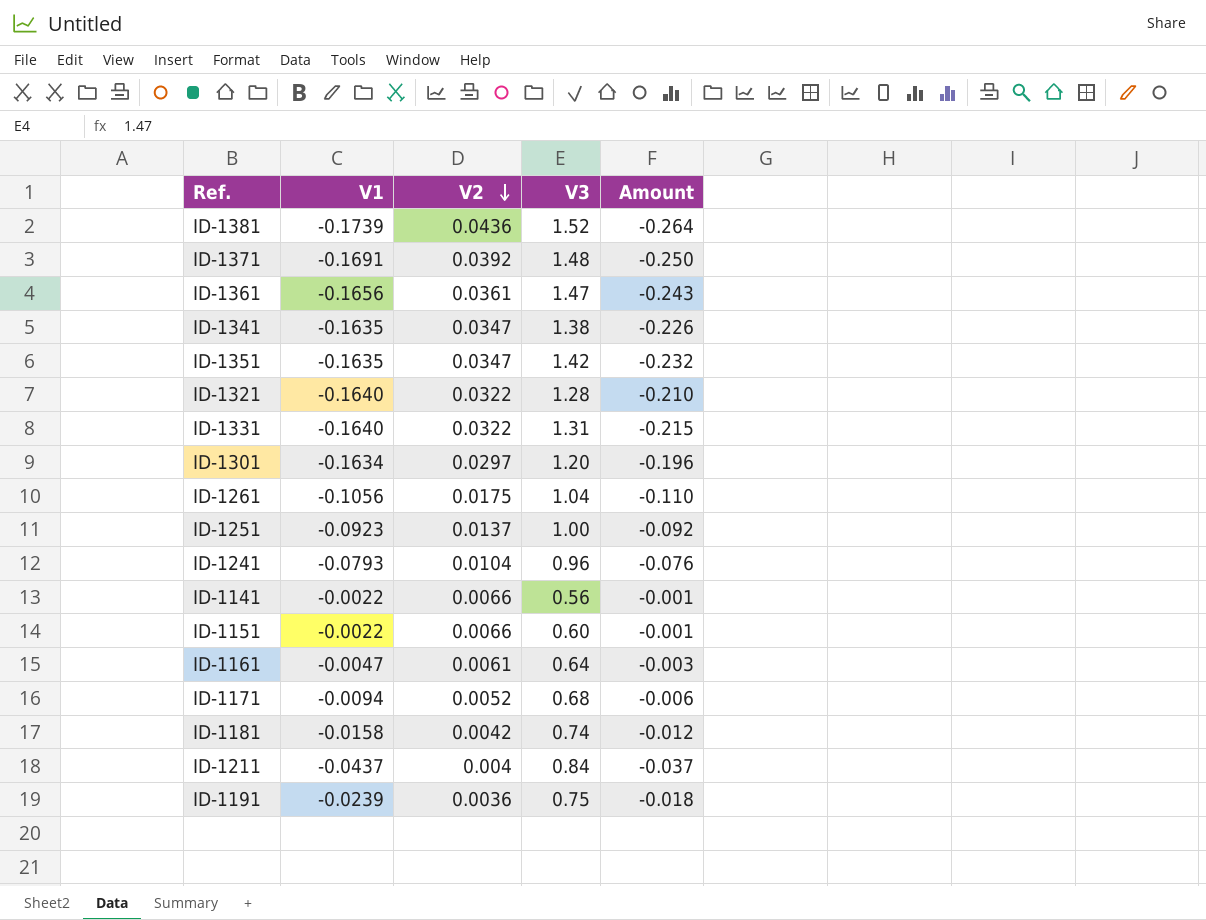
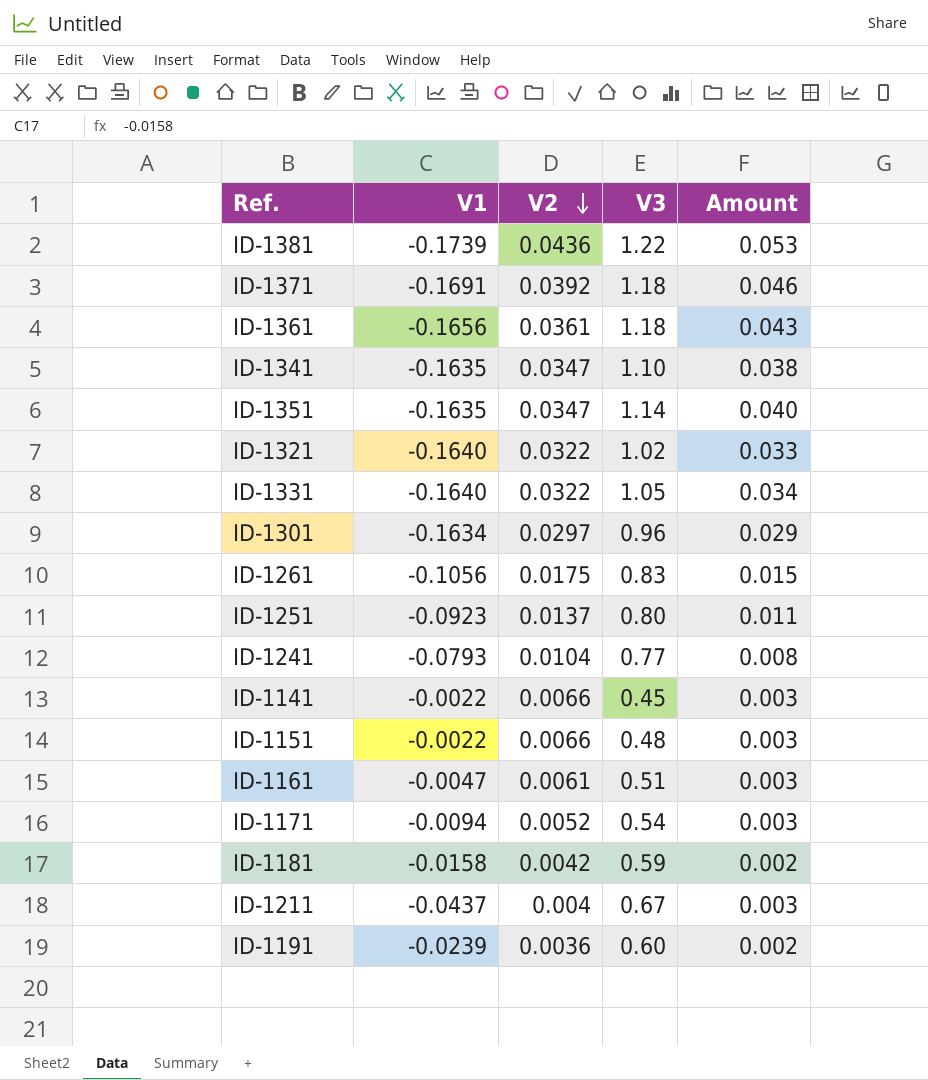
column Amount | formula: [V1] * [V3] -> [V2] * [V3]
ID-1381 | V3: 1.52 -> 1.22
ID-1371 | V3: 1.48 -> 1.18
ID-1361 | V3: 1.47 -> 1.18
ID-1341 | V3: 1.38 -> 1.10
ID-1351 | V3: 1.42 -> 1.14
ID-1321 | V3: 1.28 -> 1.02
ID-1331 | V3: 1.31 -> 1.05
ID-1301 | V3: 1.20 -> 0.96
ID-1261 | V3: 1.04 -> 0.83
ID-1251 | V3: 1.00 -> 0.80
ID-1241 | V3: 0.96 -> 0.77
ID-1141 | V3: 0.56 -> 0.45
ID-1151 | V3: 0.60 -> 0.48
ID-1161 | V3: 0.64 -> 0.51
ID-1171 | V3: 0.68 -> 0.54
ID-1181 | V3: 0.74 -> 0.59
ID-1211 | V3: 0.84 -> 0.67
ID-1191 | V3: 0.75 -> 0.60

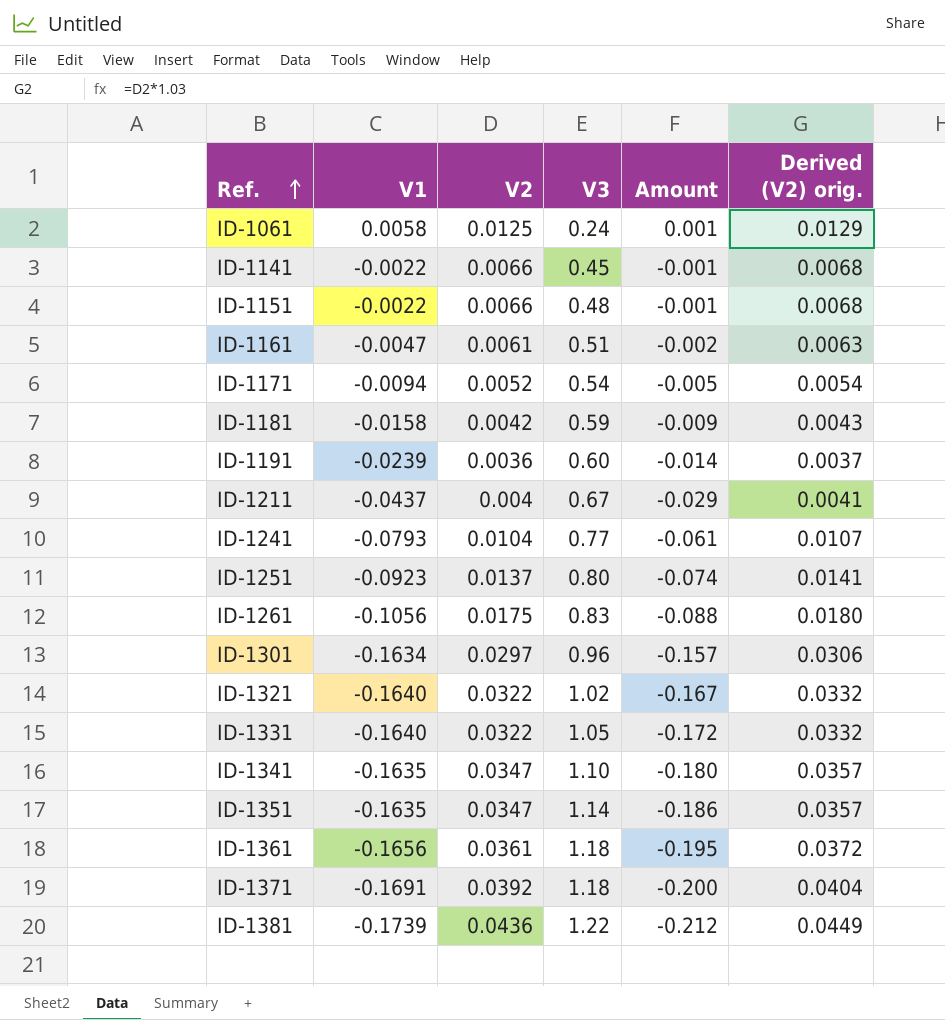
row order: V2 descending -> Ref. ascending
column Amount | formula: [V2] * [V3] -> [V1] * [V3]
column Derived (V2) orig. | formula: none -> [V2] * 1.03
row ID-1061: none -> 0.0058 | 0.0125 | 0.24 | 0.001 | 0.0129

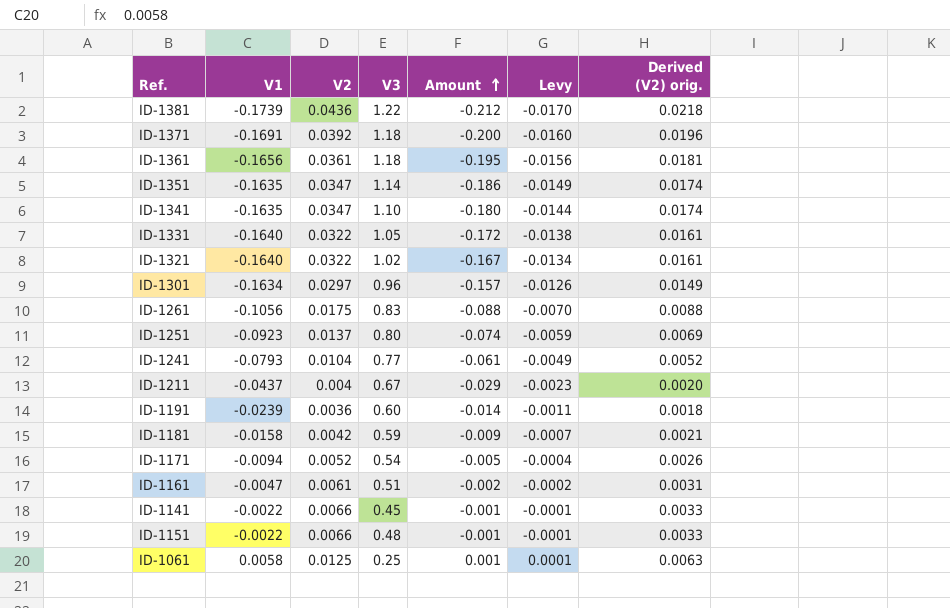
row order: Ref. ascending -> Amount ascending
column Levy | formula: none -> [Amount] * 0.08
column Derived (V2) orig. | formula: [V2] * 1.03 -> [V2] * 0.5
ID-1061 | V3: 0.24 -> 0.25

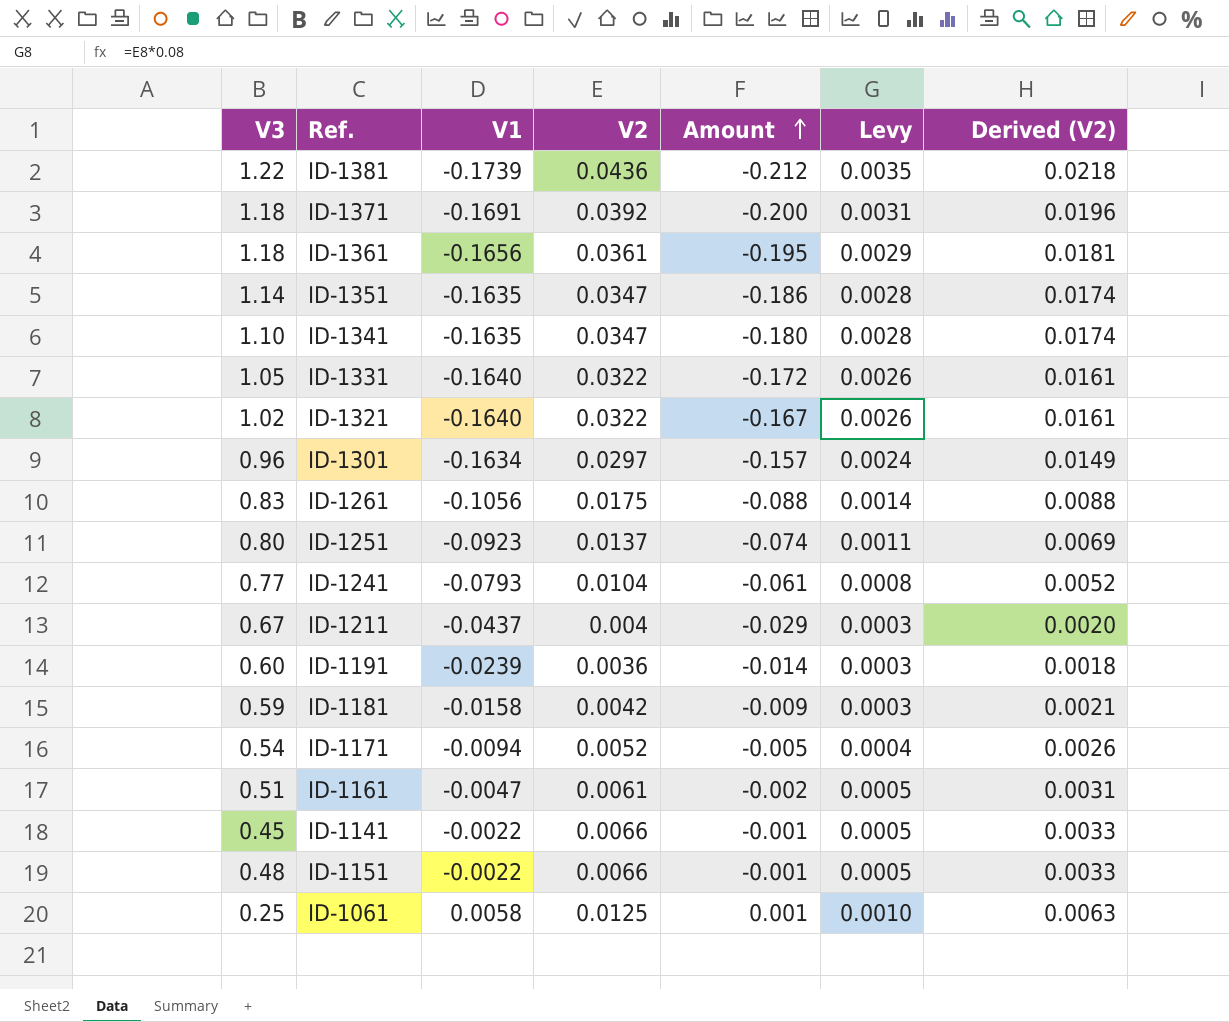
column V3 | position: 4 -> 1
column Levy | formula: [Amount] * 0.08 -> [V2] * 0.08
column name: Derived (V2) orig. -> Derived (V2)

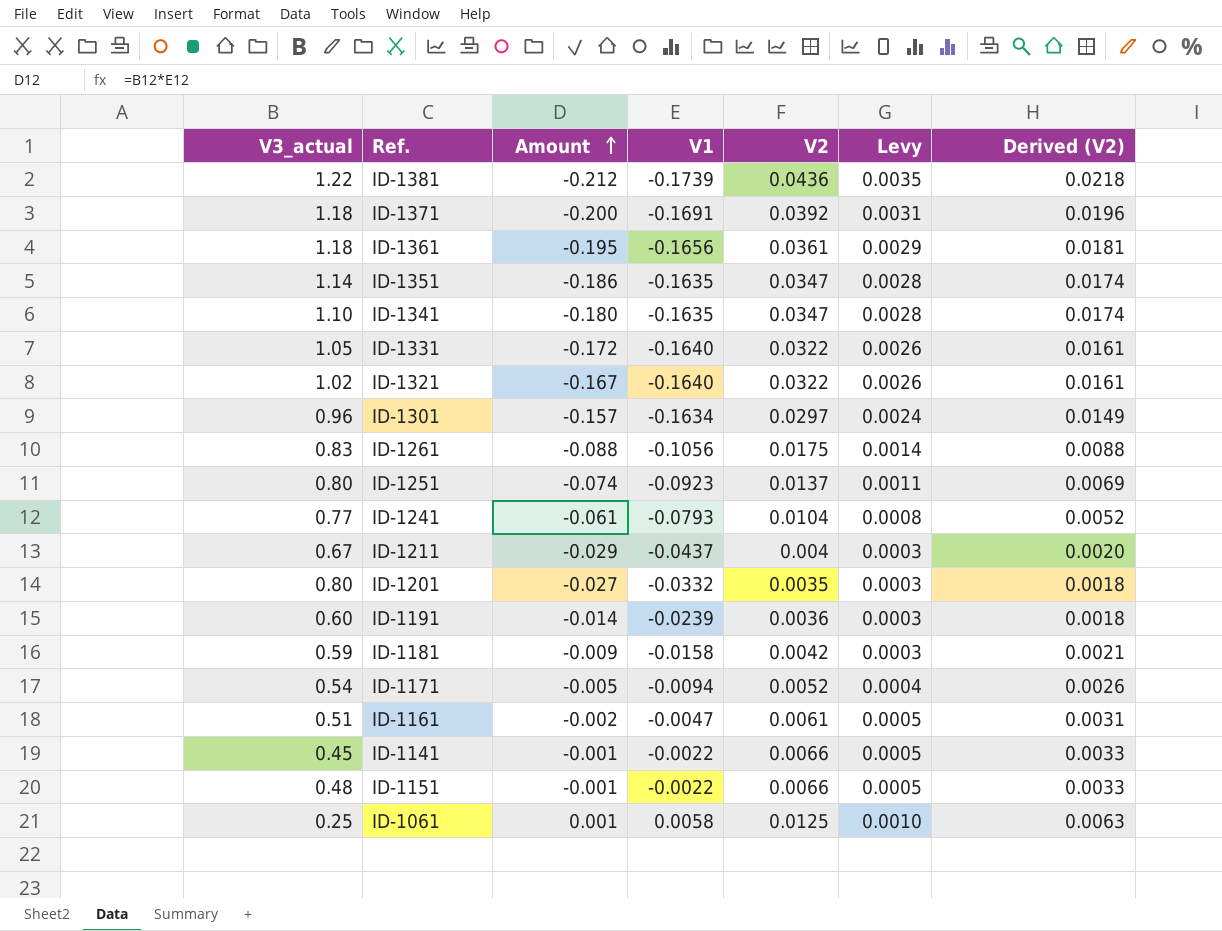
column name: V3 -> V3_actual
column Amount | position: 5 -> 3
row ID-1201: none -> 0.80 | -0.027 | -0.0332 | 0.0035 | 0.0003 | 0.0018

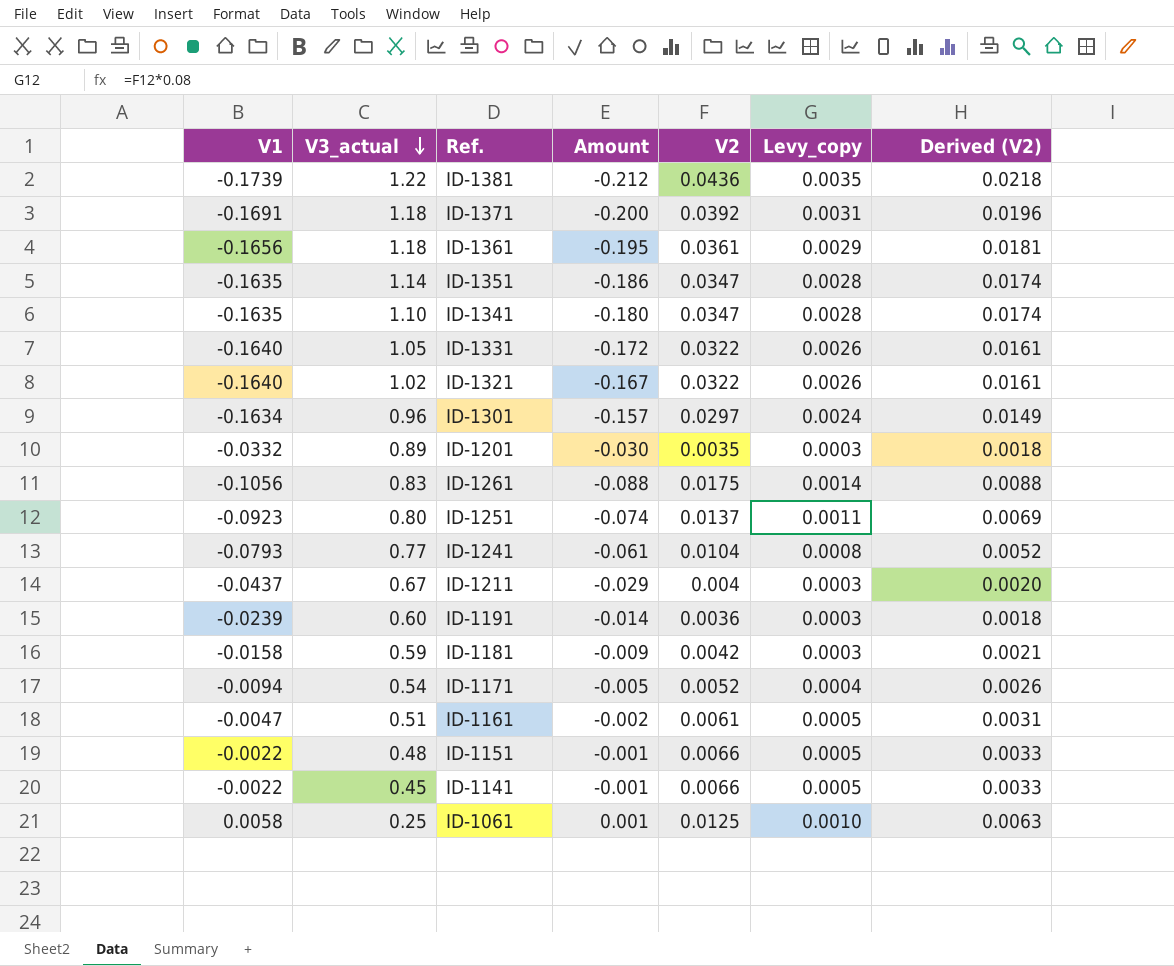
row order: Amount ascending -> V3_actual descending
column V1 | position: 4 -> 1
column name: Levy -> Levy_copy
ID-1201 | V3_actual: 0.80 -> 0.89
ID-1201 | Amount: -0.027 -> -0.030

